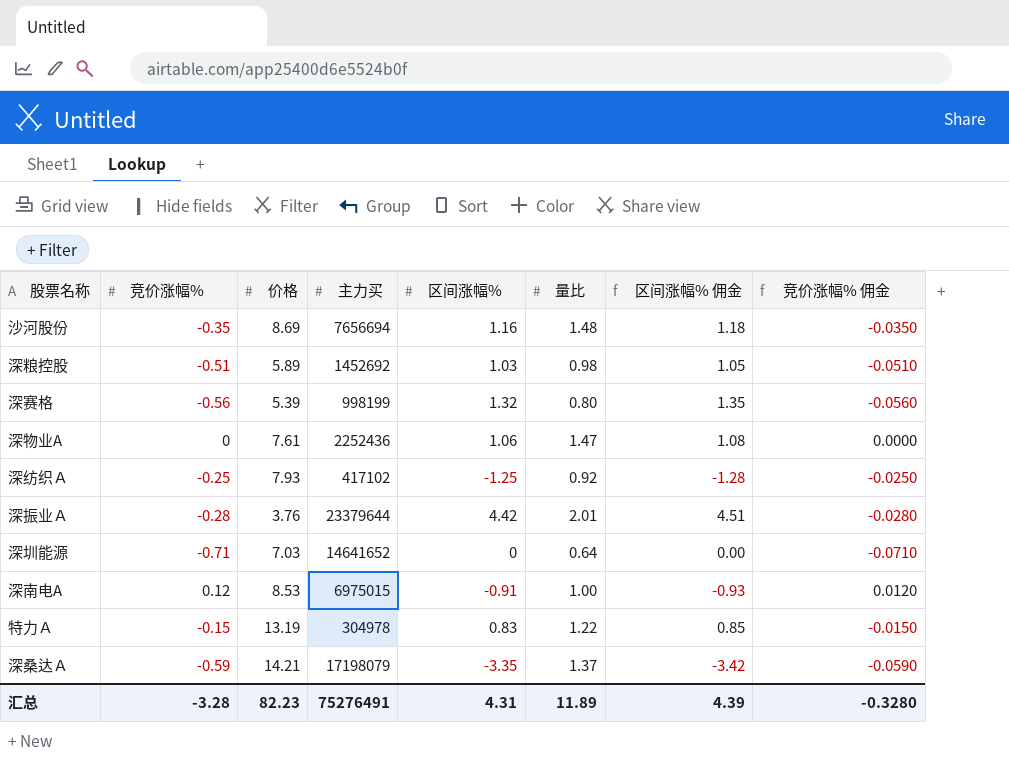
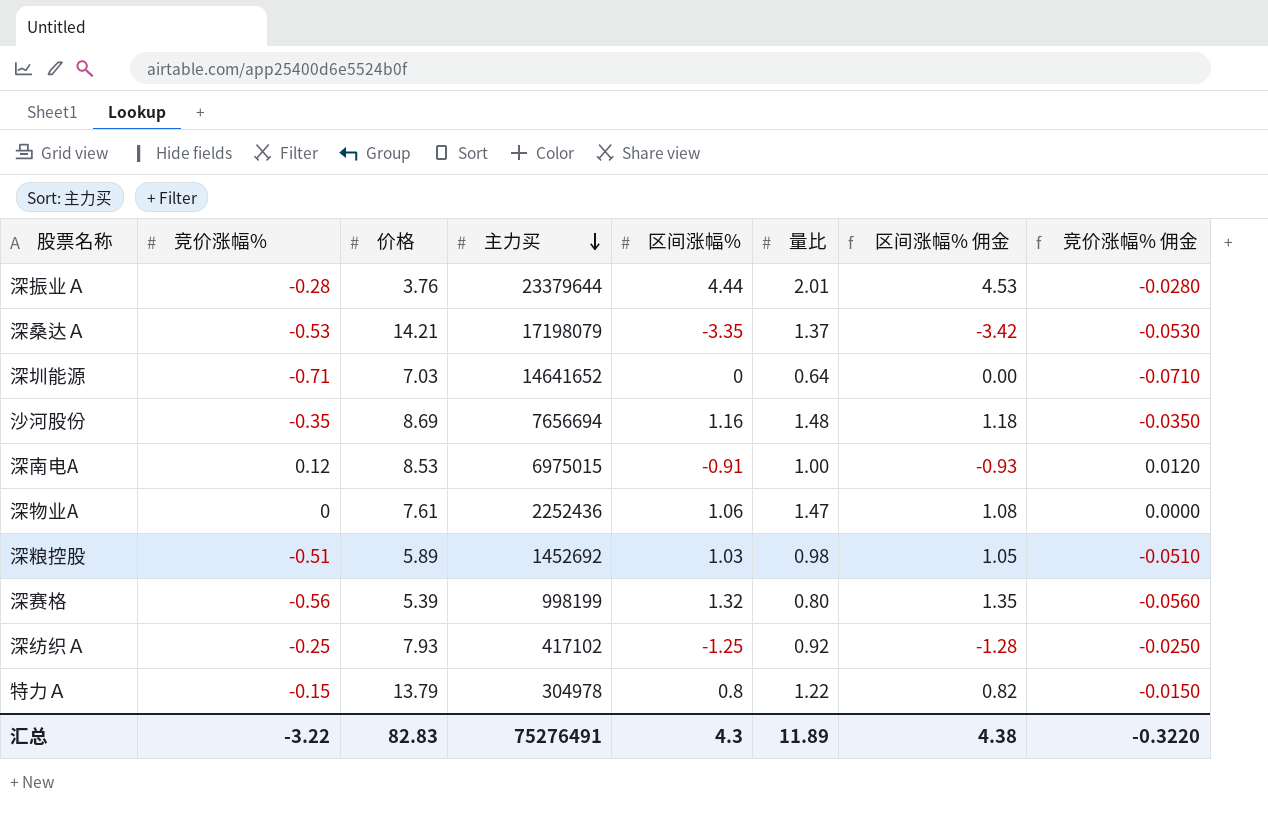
row order: none -> 主力买 descending
深振业Ａ | 区间涨幅%: 4.42 -> 4.44
深振业Ａ | 区间涨幅% 佣金: 4.51 -> 4.53
深桑达Ａ | 竞价涨幅%: -0.59 -> -0.53
深桑达Ａ | 竞价涨幅% 佣金: -0.0590 -> -0.0530
特力Ａ | 价格: 13.19 -> 13.79
特力Ａ | 区间涨幅%: 0.83 -> 0.8
特力Ａ | 区间涨幅% 佣金: 0.85 -> 0.82
汇总 | 竞价涨幅%: -3.28 -> -3.22
汇总 | 价格: 82.23 -> 82.83
汇总 | 区间涨幅%: 4.31 -> 4.3
汇总 | 区间涨幅% 佣金: 4.39 -> 4.38
汇总 | 竞价涨幅% 佣金: -0.3280 -> -0.3220

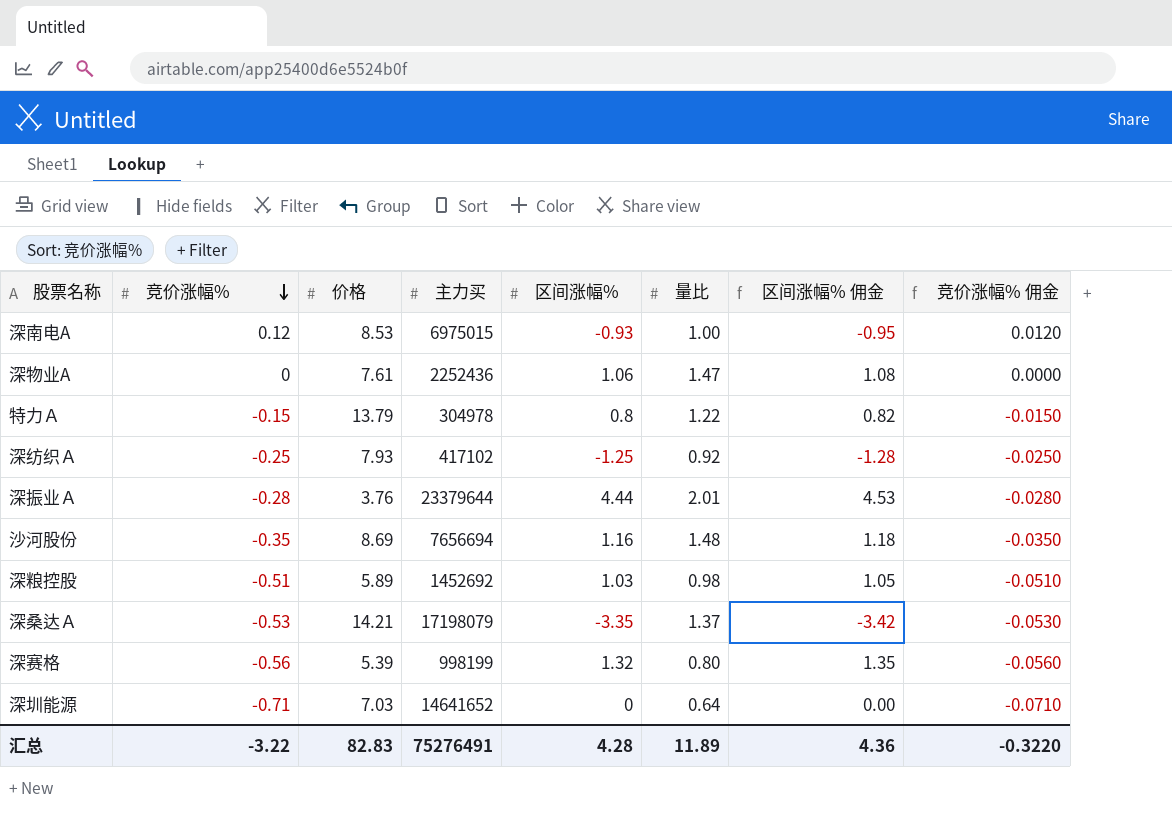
row order: 主力买 descending -> 竞价涨幅% descending
深南电A | 区间涨幅%: -0.91 -> -0.93
深南电A | 区间涨幅% 佣金: -0.93 -> -0.95
汇总 | 区间涨幅%: 4.3 -> 4.28
汇总 | 区间涨幅% 佣金: 4.38 -> 4.36

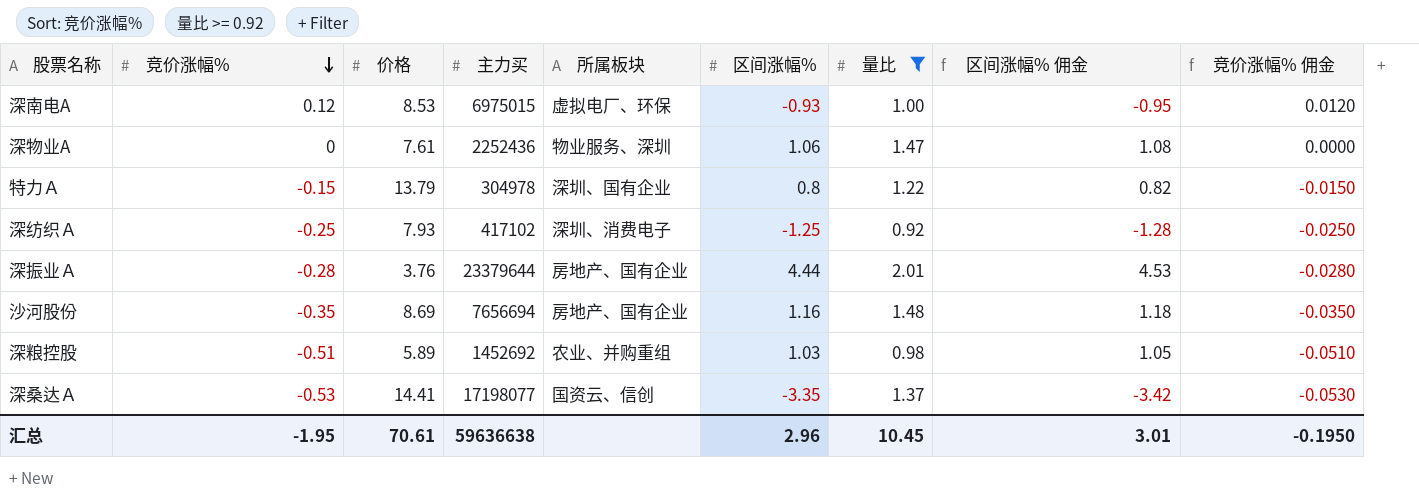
filter: none -> 量比 >= 0.92
column 所属板块 | position: none -> 5
深桑达Ａ | 价格: 14.21 -> 14.41
深桑达Ａ | 主力买: 17198079 -> 17198077
汇总 | 竞价涨幅%: -3.22 -> -1.95
汇总 | 价格: 82.83 -> 70.61
汇总 | 主力买: 75276491 -> 59636638
汇总 | 区间涨幅%: 4.28 -> 2.96
汇总 | 量比: 11.89 -> 10.45
汇总 | 区间涨幅% 佣金: 4.36 -> 3.01
汇总 | 竞价涨幅% 佣金: -0.3220 -> -0.1950

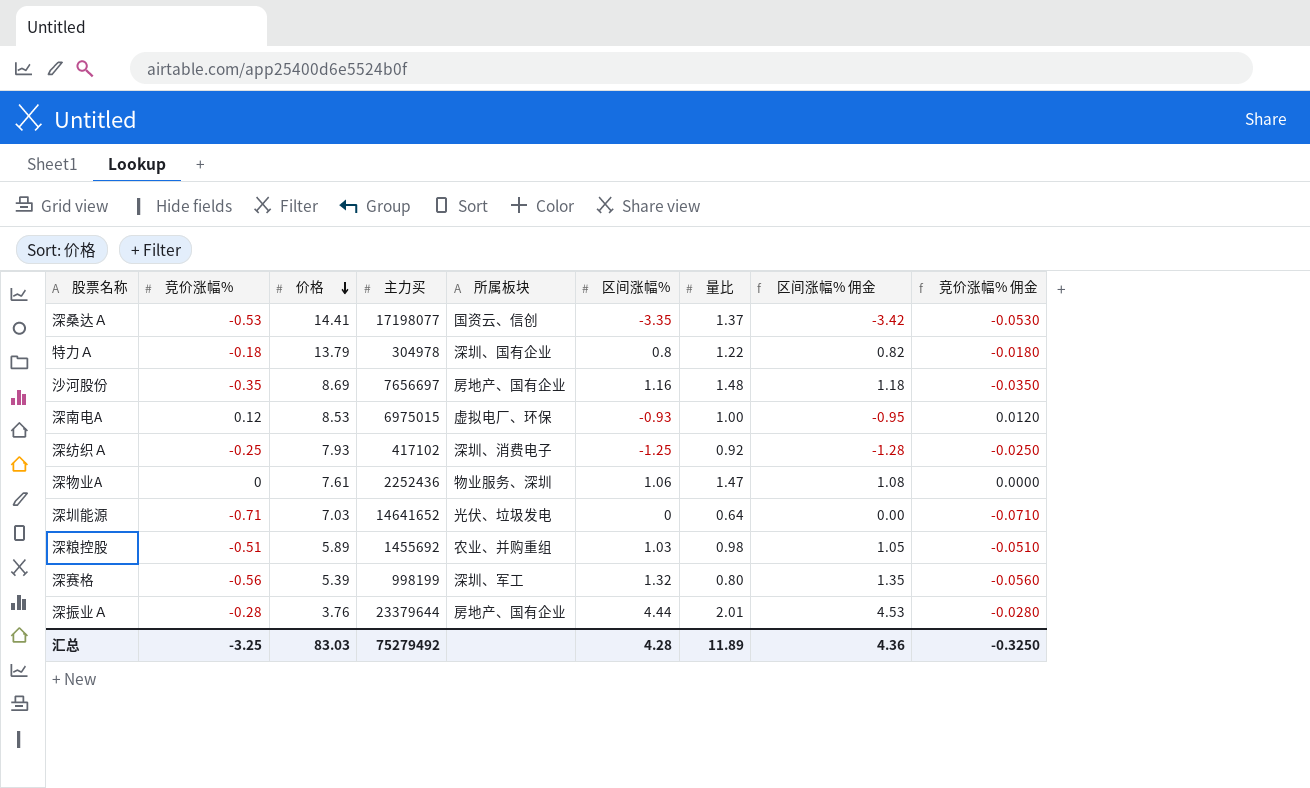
filter: 量比 >= 0.92 -> none
row order: 竞价涨幅% descending -> 价格 descending
特力Ａ | 竞价涨幅%: -0.15 -> -0.18
特力Ａ | 竞价涨幅% 佣金: -0.0150 -> -0.0180
沙河股份 | 主力买: 7656694 -> 7656697
深粮控股 | 主力买: 1452692 -> 1455692
汇总 | 竞价涨幅%: -1.95 -> -3.25
汇总 | 价格: 70.61 -> 83.03
汇总 | 主力买: 59636638 -> 75279492
汇总 | 区间涨幅%: 2.96 -> 4.28
汇总 | 量比: 10.45 -> 11.89
汇总 | 区间涨幅% 佣金: 3.01 -> 4.36
汇总 | 竞价涨幅% 佣金: -0.1950 -> -0.3250

